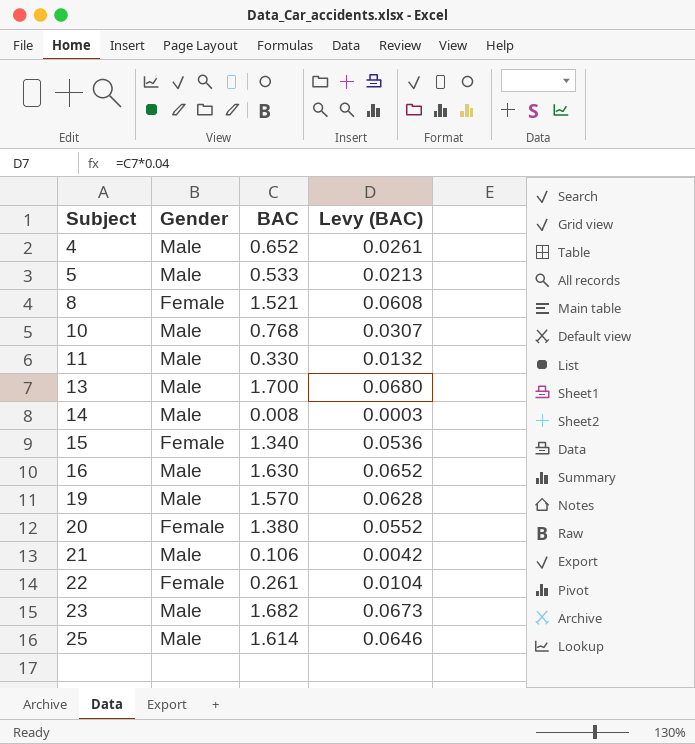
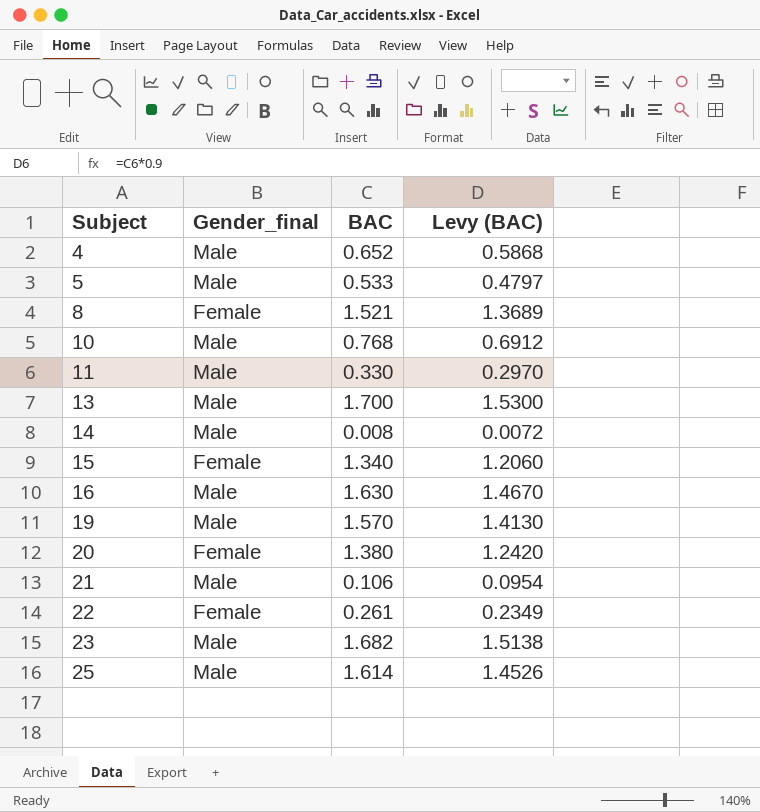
column name: Gender -> Gender_final
column Levy (BAC) | formula: [BAC] * 0.04 -> [BAC] * 0.9

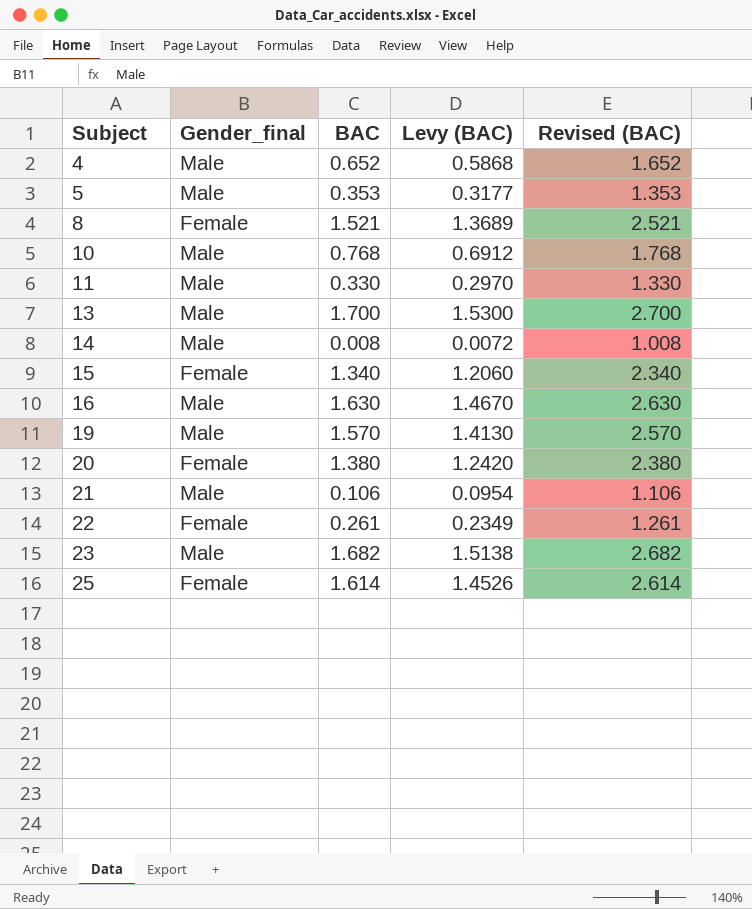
column Revised (BAC) | formula: none -> [BAC] + 1
5 | BAC: 0.533 -> 0.353
5 | Levy (BAC): 0.4797 -> 0.3177
25 | Gender_final: Male -> Female

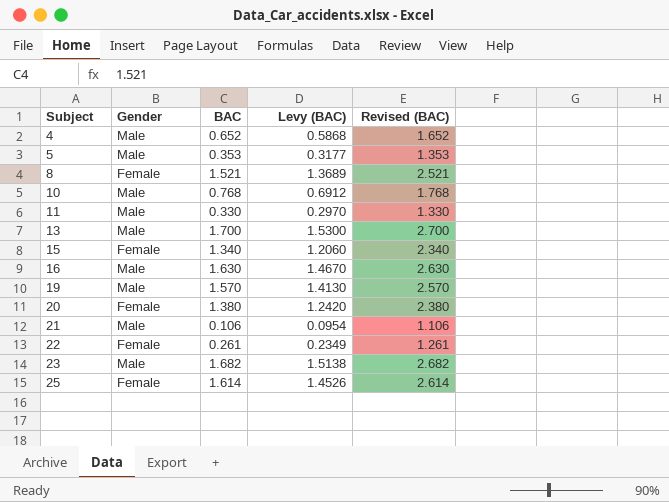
column name: Gender_final -> Gender
row 14: Male | 0.008 | 0.0072 | 1.008 -> none

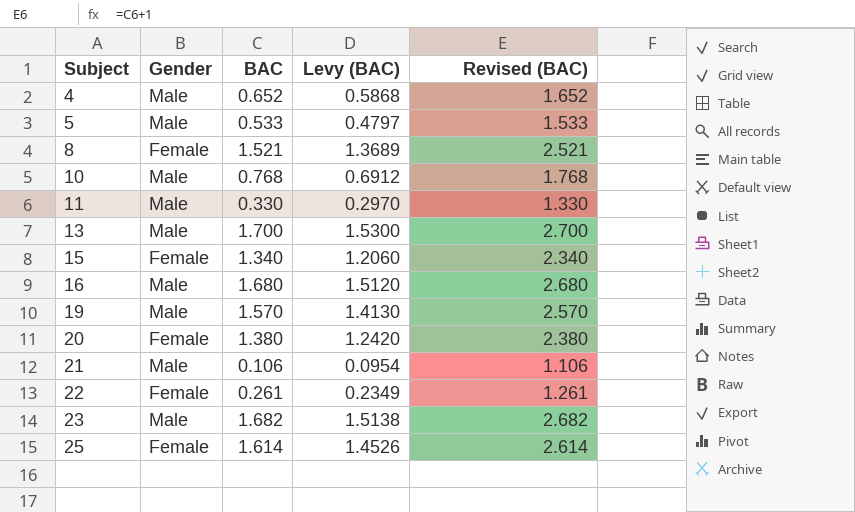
5 | BAC: 0.353 -> 0.533
5 | Levy (BAC): 0.3177 -> 0.4797
5 | Revised (BAC): 1.353 -> 1.533
16 | BAC: 1.630 -> 1.680
16 | Levy (BAC): 1.4670 -> 1.5120
16 | Revised (BAC): 2.630 -> 2.680

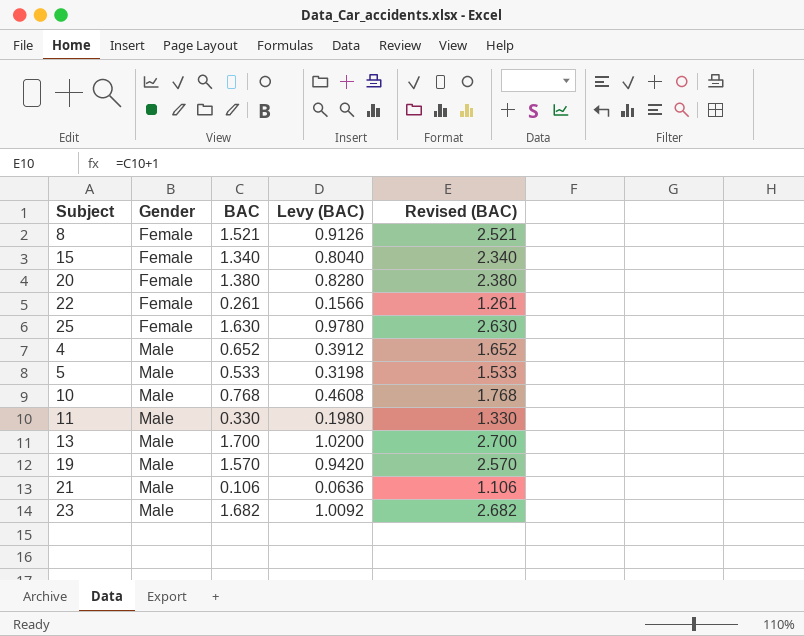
row order: Subject ascending -> Gender ascending
column Levy (BAC) | formula: [BAC] * 0.9 -> [BAC] * 0.6
row 16: Male | 1.680 | 1.5120 | 2.680 -> none
25 | BAC: 1.614 -> 1.630
25 | Revised (BAC): 2.614 -> 2.630

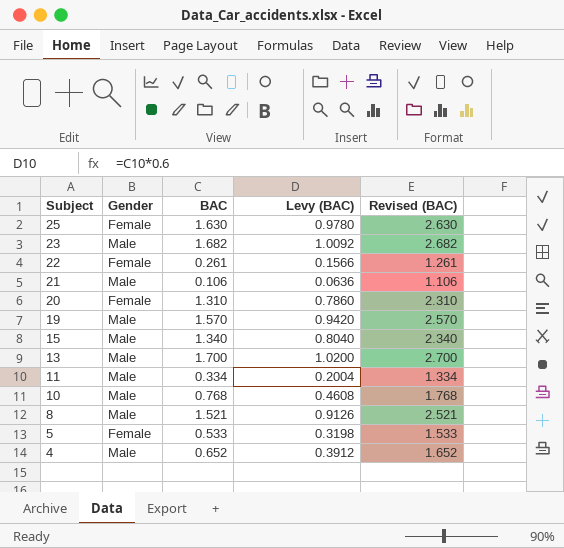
row order: Gender ascending -> Subject descending
20 | BAC: 1.380 -> 1.310
20 | Levy (BAC): 0.8280 -> 0.7860
20 | Revised (BAC): 2.380 -> 2.310
15 | Gender: Female -> Male
11 | BAC: 0.330 -> 0.334
11 | Levy (BAC): 0.1980 -> 0.2004
11 | Revised (BAC): 1.330 -> 1.334
8 | Gender: Female -> Male
5 | Gender: Male -> Female

